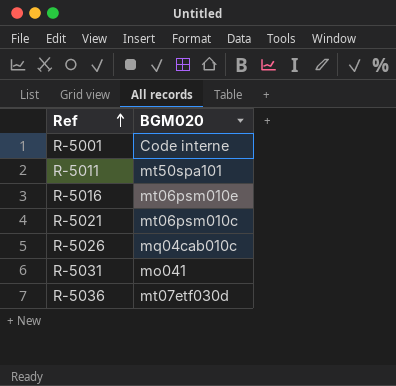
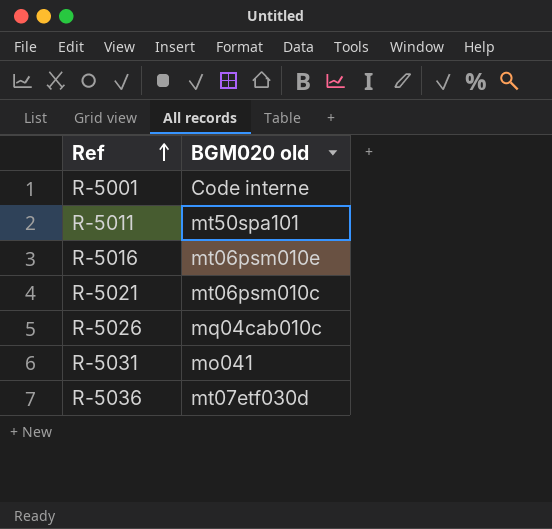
column name: BGM020 -> BGM020 old

